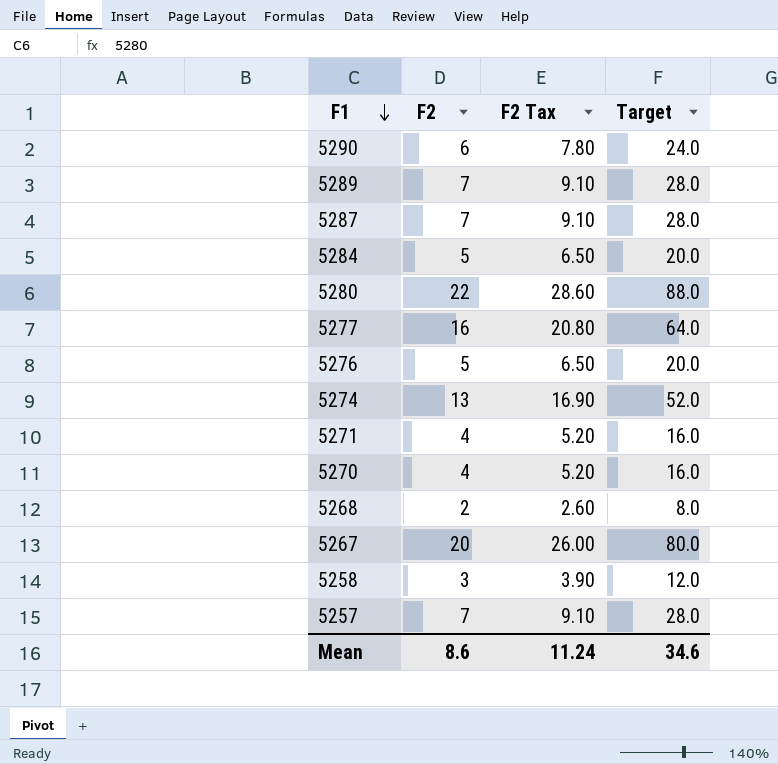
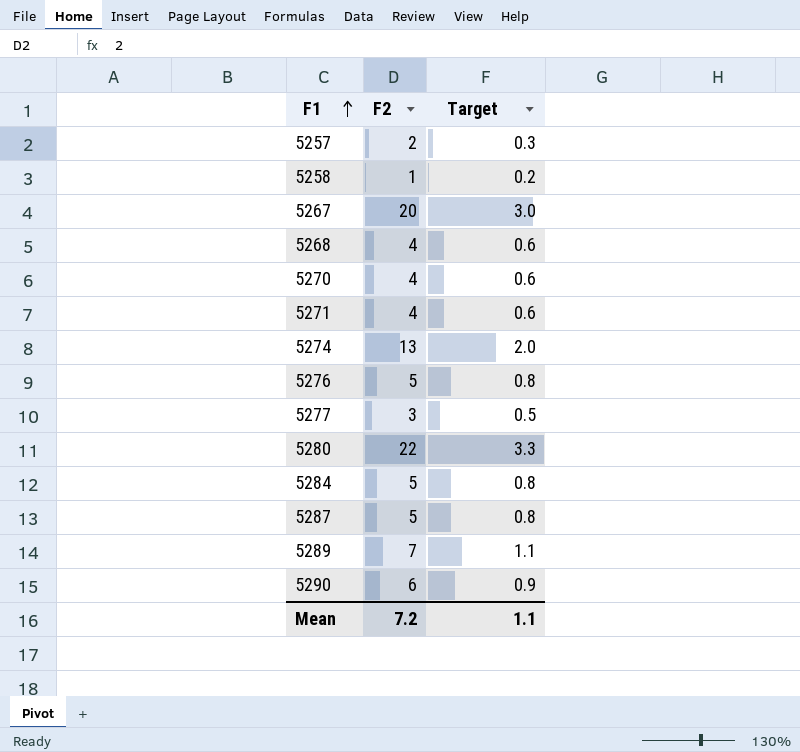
row order: F1 descending -> F1 ascending
column F2 Tax | formula: [F2] * 1.3 -> none
column Target | formula: [F2] * 4 -> [F2] * 0.15
5257 | F2: 7 -> 2
5258 | F2: 3 -> 1
5268 | F2: 2 -> 4
5277 | F2: 16 -> 3
5287 | F2: 7 -> 5
Mean | F2: 8.6 -> 7.2
Mean | Target: 34.6 -> 1.1

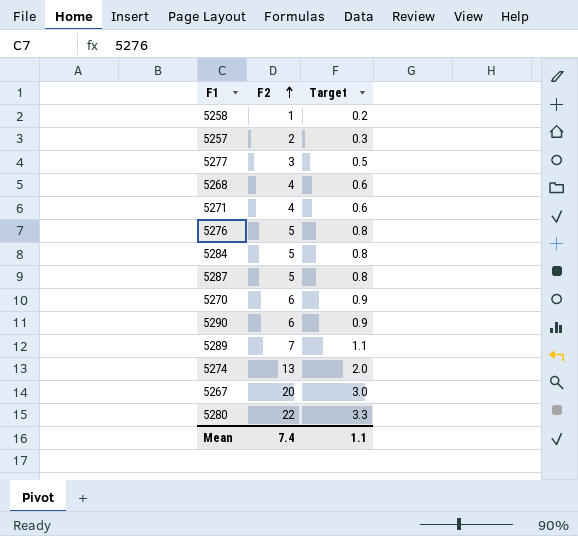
row order: F1 ascending -> F2 ascending
5270 | F2: 4 -> 6
5270 | Target: 0.6 -> 0.9
Mean | F2: 7.2 -> 7.4

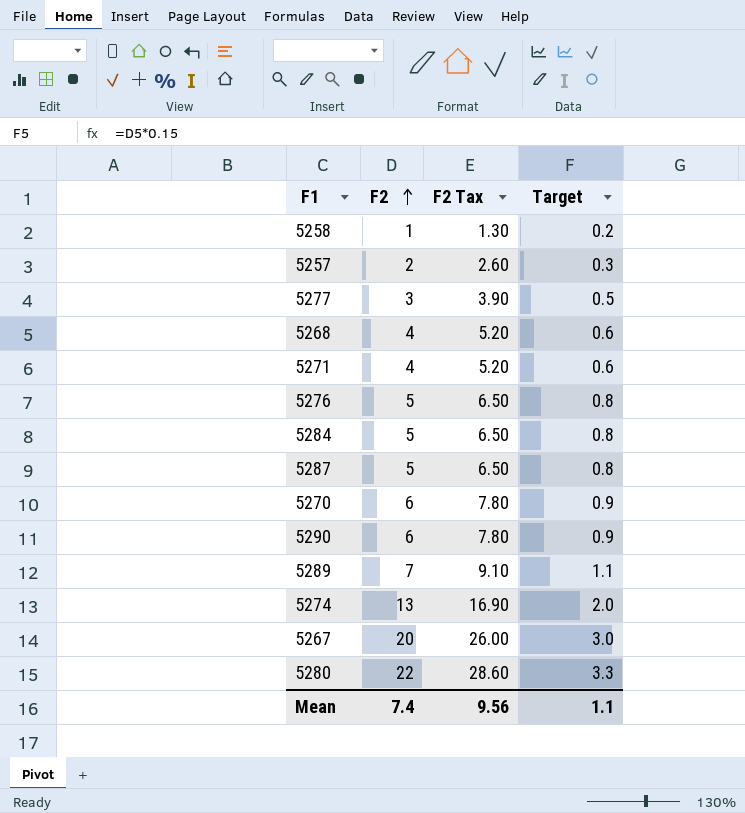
column F2 Tax | formula: none -> [F2] * 1.3

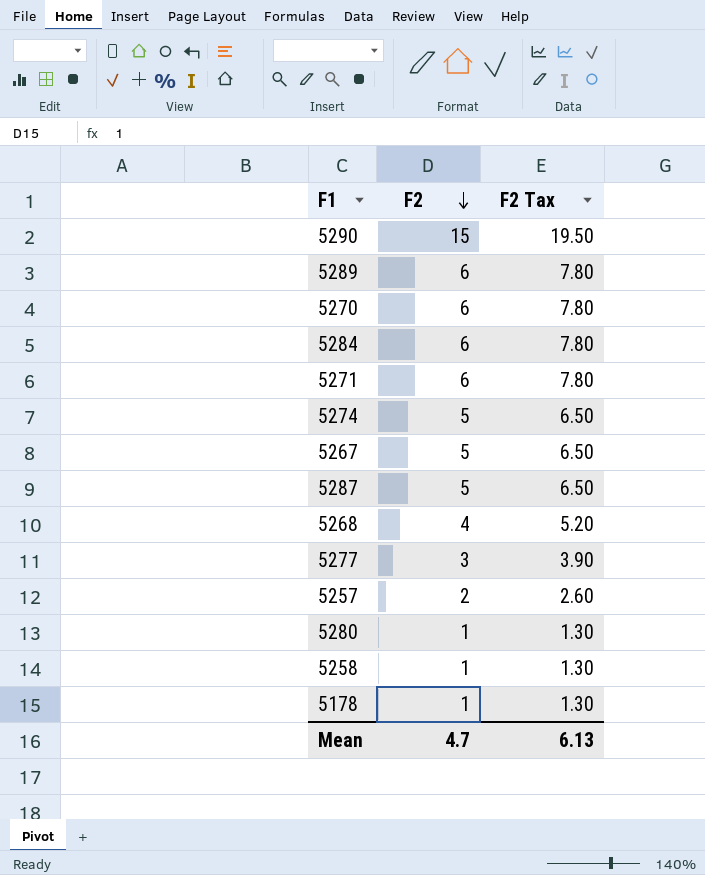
row order: F2 ascending -> F2 descending
column Target | formula: [F2] * 0.15 -> none
row 5276: 5 | 6.50 | 0.8 -> none
5290 | F2: 6 -> 15
5290 | F2 Tax: 7.80 -> 19.50
5289 | F2: 7 -> 6
5289 | F2 Tax: 9.10 -> 7.80
5284 | F2: 5 -> 6
5284 | F2 Tax: 6.50 -> 7.80
5271 | F2: 4 -> 6
5271 | F2 Tax: 5.20 -> 7.80
5274 | F2: 13 -> 5
5274 | F2 Tax: 16.90 -> 6.50
5267 | F2: 20 -> 5
5267 | F2 Tax: 26.00 -> 6.50
5280 | F2: 22 -> 1
5280 | F2 Tax: 28.60 -> 1.30
row 5178: none -> 1 | 1.30
Mean | F2: 7.4 -> 4.7
Mean | F2 Tax: 9.56 -> 6.13

